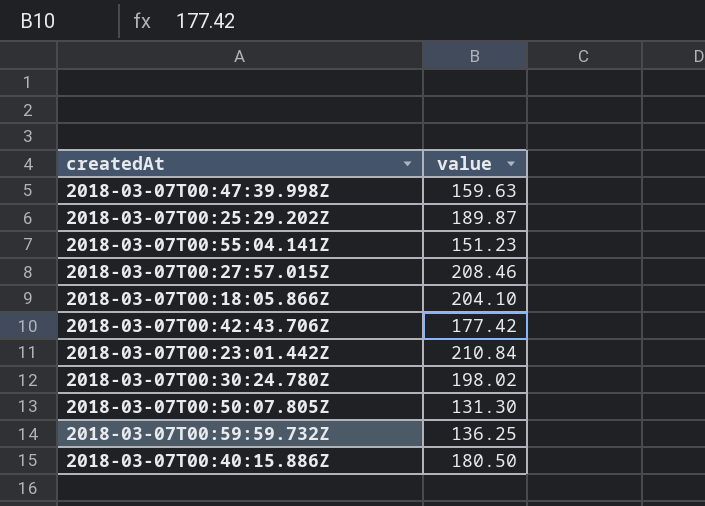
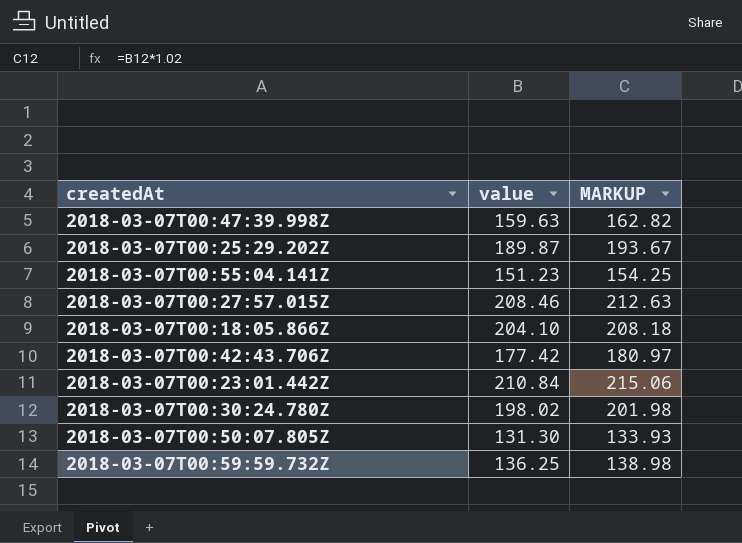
column MARKUP | formula: none -> [value] * 1.02
row 2018-03-07T00:40:15.886Z: 180.50 -> none

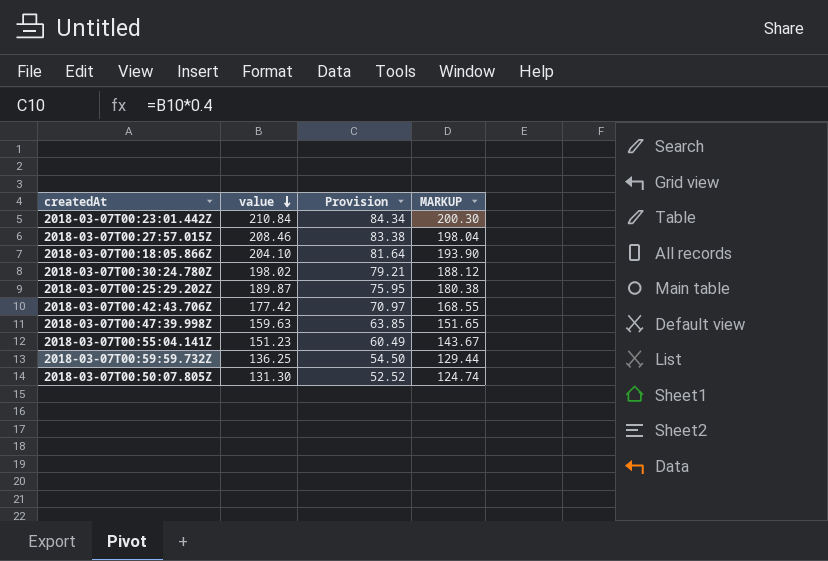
row order: none -> value descending
column Provision | formula: none -> [value] * 0.4
column MARKUP | formula: [value] * 1.02 -> [value] * 0.95

